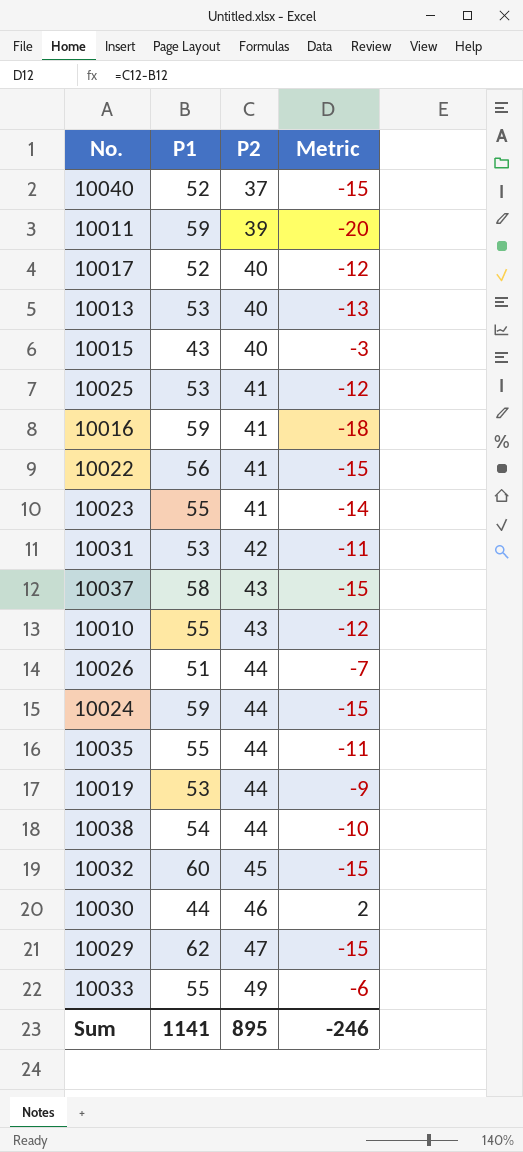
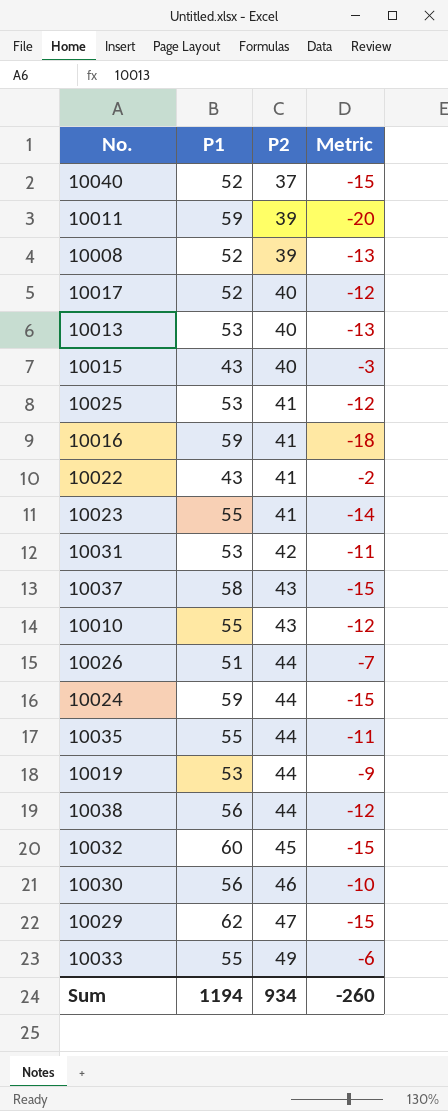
row 10008: none -> 52 | 39 | -13
10022 | P1: 56 -> 43
10022 | Metric: -15 -> -2
10038 | P1: 54 -> 56
10038 | Metric: -10 -> -12
10030 | P1: 44 -> 56
10030 | Metric: 2 -> -10
Sum | P1: 1141 -> 1194
Sum | P2: 895 -> 934
Sum | Metric: -246 -> -260

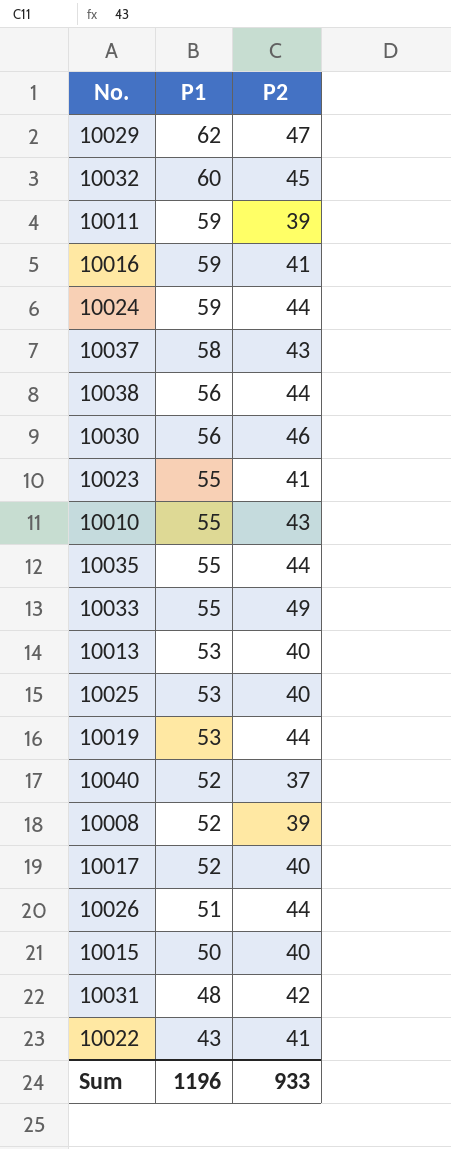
row order: P2 ascending -> P1 descending
column Metric | formula: [P2] - [P1] -> none
10025 | P2: 41 -> 40
10015 | P1: 43 -> 50
10031 | P1: 53 -> 48
Sum | P1: 1194 -> 1196
Sum | P2: 934 -> 933

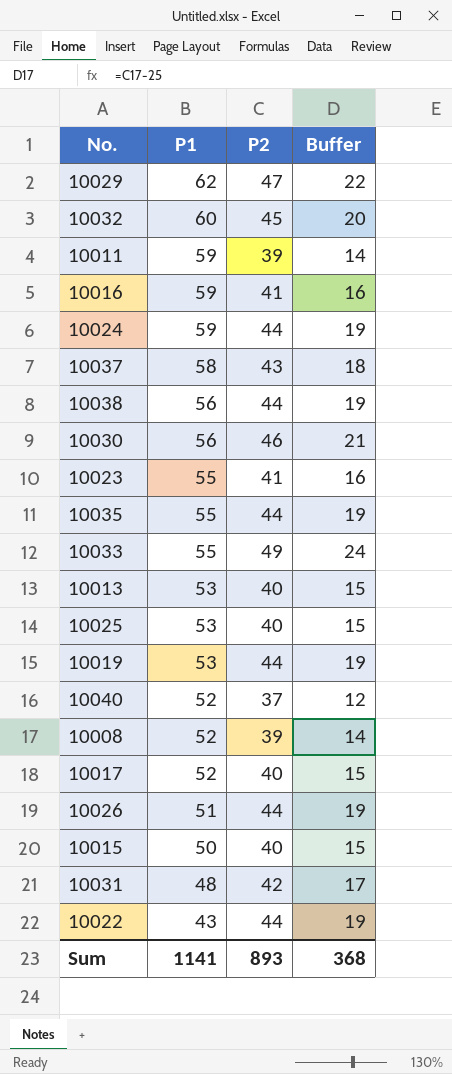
column Buffer | formula: none -> [P2] - 25
row 10010: 55 | 43 -> none
10022 | P2: 41 -> 44
Sum | P1: 1196 -> 1141
Sum | P2: 933 -> 893

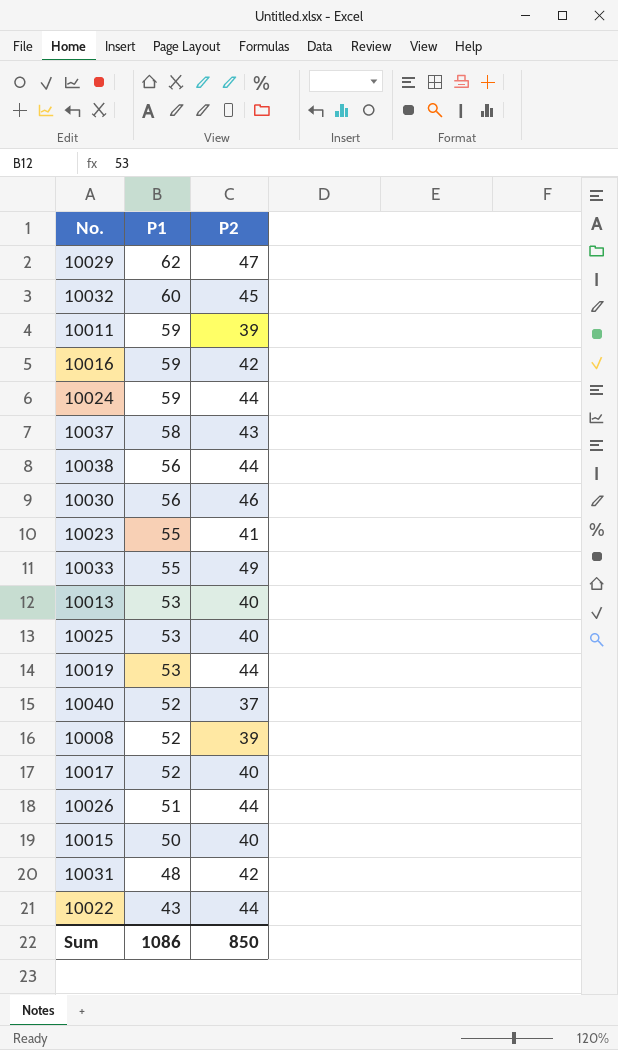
column Buffer | formula: [P2] - 25 -> none
row 10035: 55 | 44 | 19 -> none
10016 | P2: 41 -> 42
Sum | P1: 1141 -> 1086
Sum | P2: 893 -> 850

